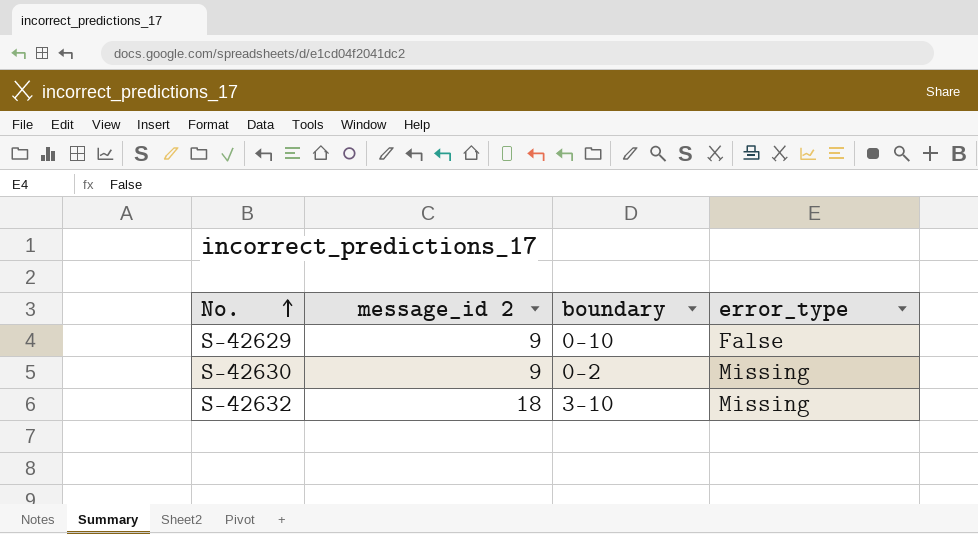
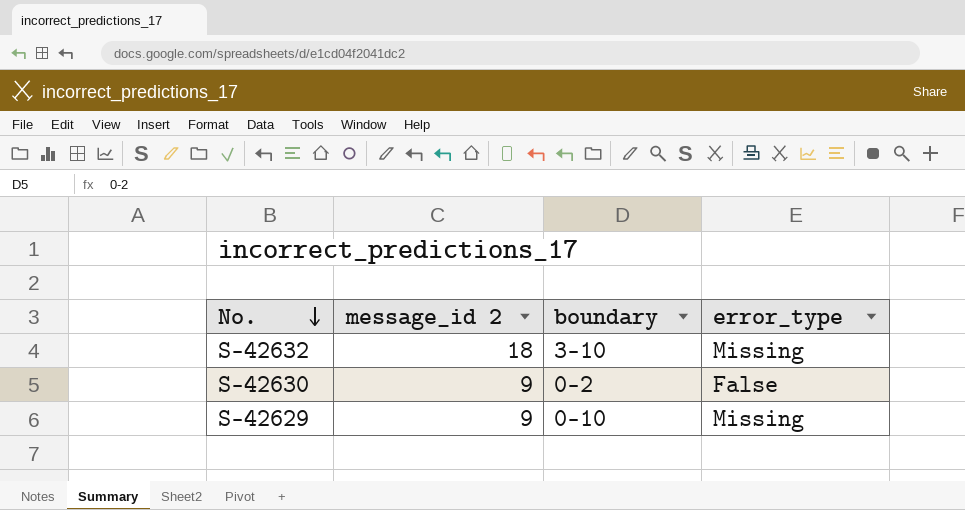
row order: No. ascending -> No. descending
S-42630 | error_type: Missing -> False
S-42629 | error_type: False -> Missing

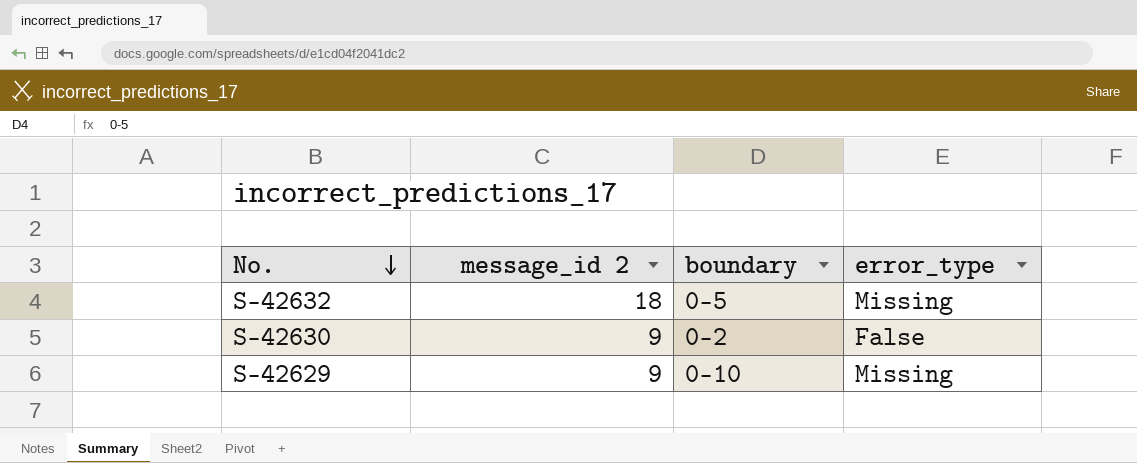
S-42632 | boundary: 3-10 -> 0-5

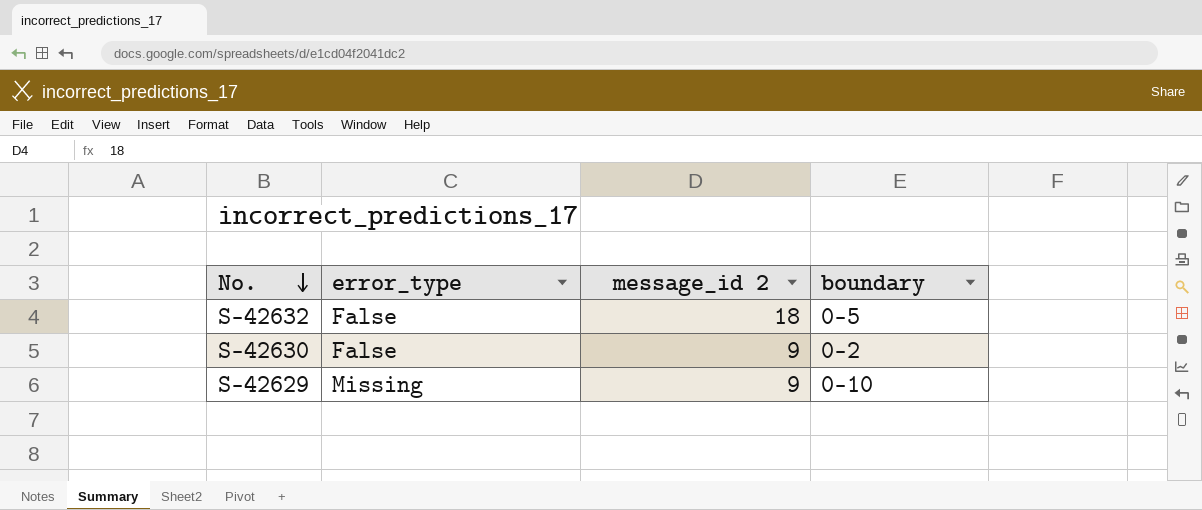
column error_type | position: 4 -> 2
S-42632 | error_type: Missing -> False

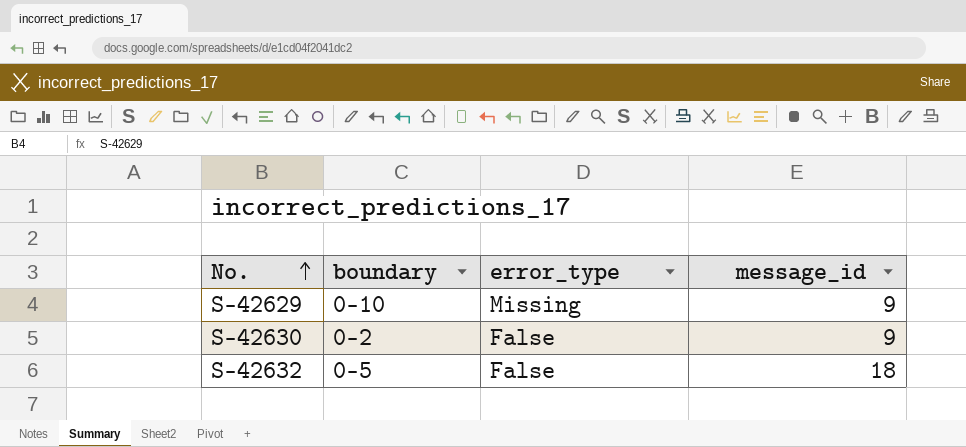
row order: No. descending -> No. ascending
column boundary | position: 4 -> 2
column name: message_id 2 -> message_id

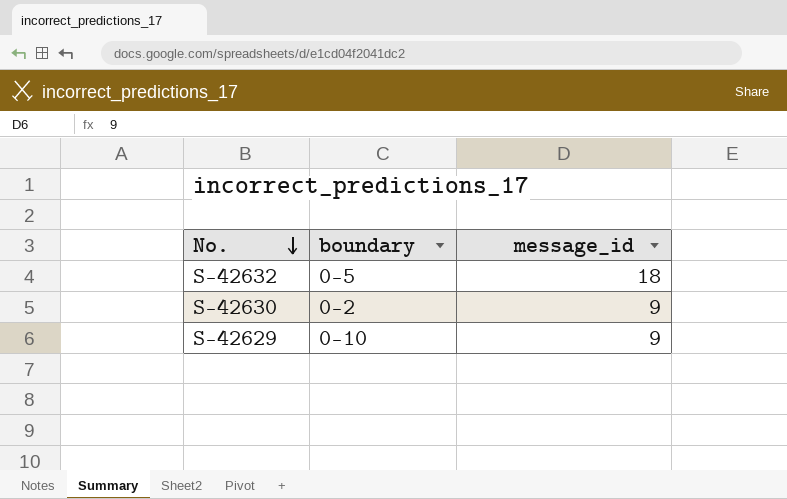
row order: No. ascending -> No. descending
column error_type | position: 3 -> none

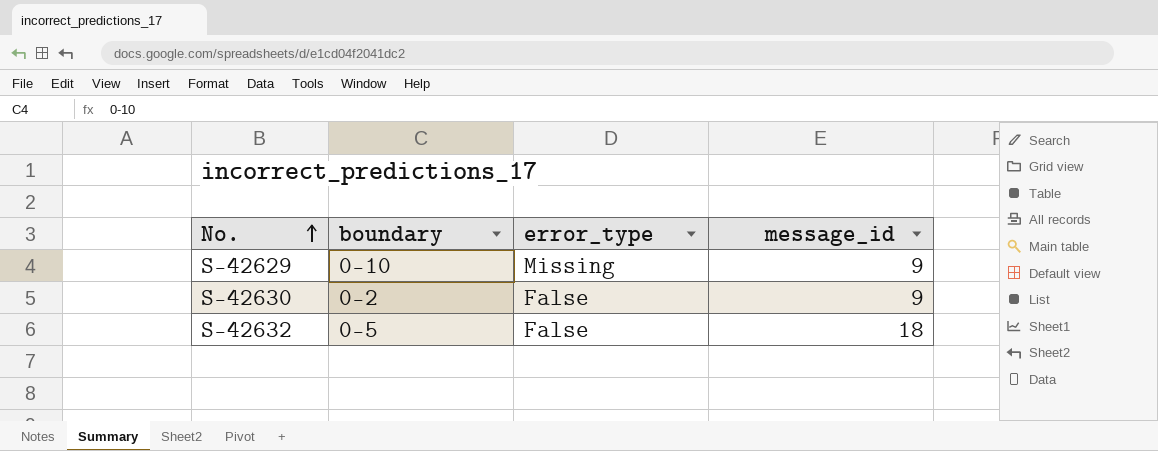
row order: No. descending -> No. ascending
column error_type | position: none -> 3

